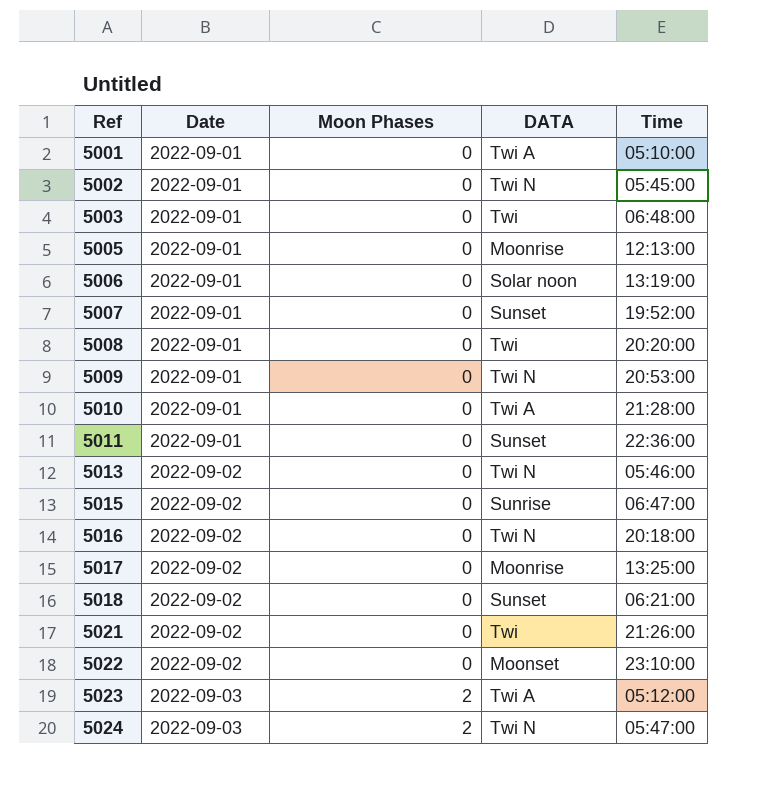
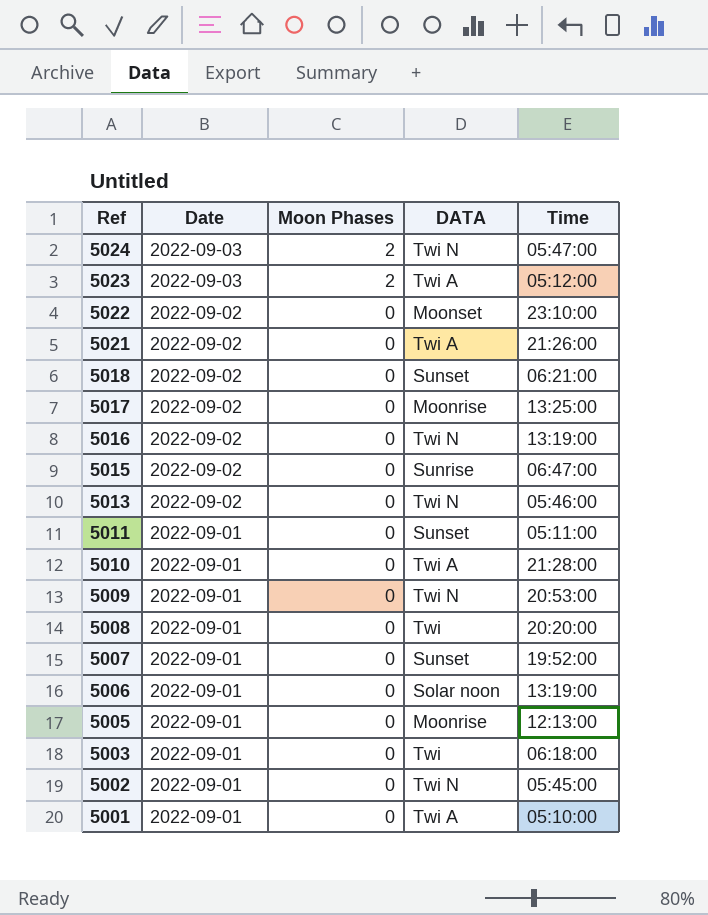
row order: Ref ascending -> Ref descending
5021 | DATA: Twi -> Twi A
5016 | Time: 20:18:00 -> 13:19:00
5011 | Time: 22:36:00 -> 05:11:00
5003 | Time: 06:48:00 -> 06:18:00

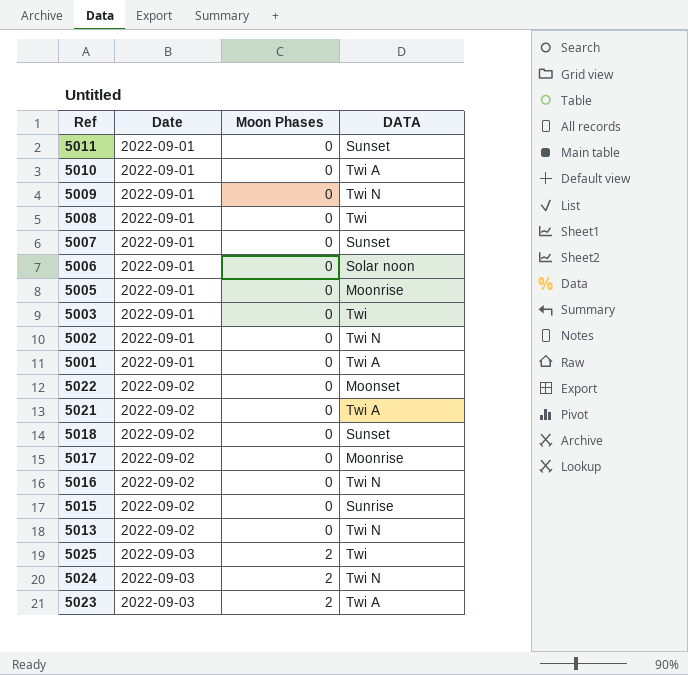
row order: Ref descending -> Date ascending
column Time | position: 5 -> none
row 5025: none -> 2022-09-03 | 2 | Twi

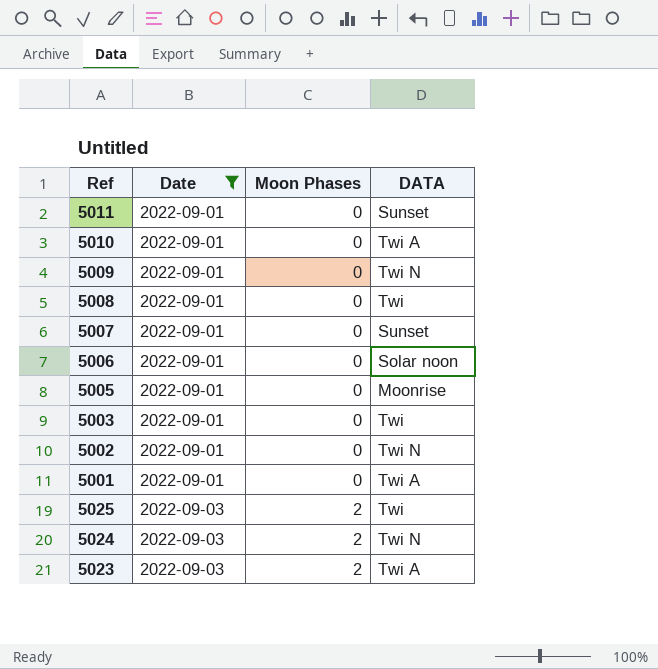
filter: none -> Date != 2022-09-02

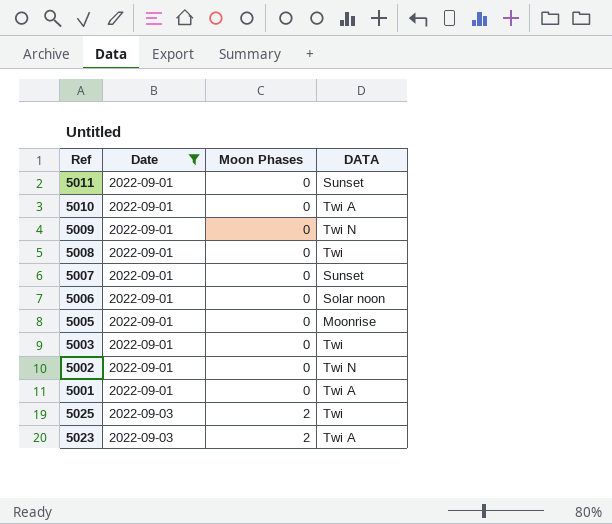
row 5024: 2022-09-03 | 2 | Twi N -> none

